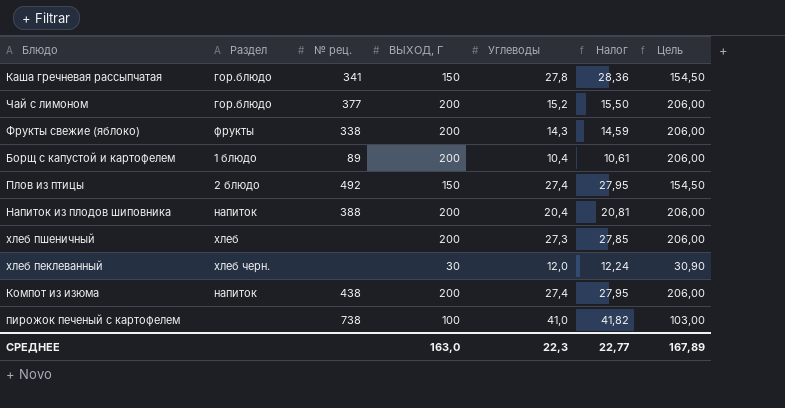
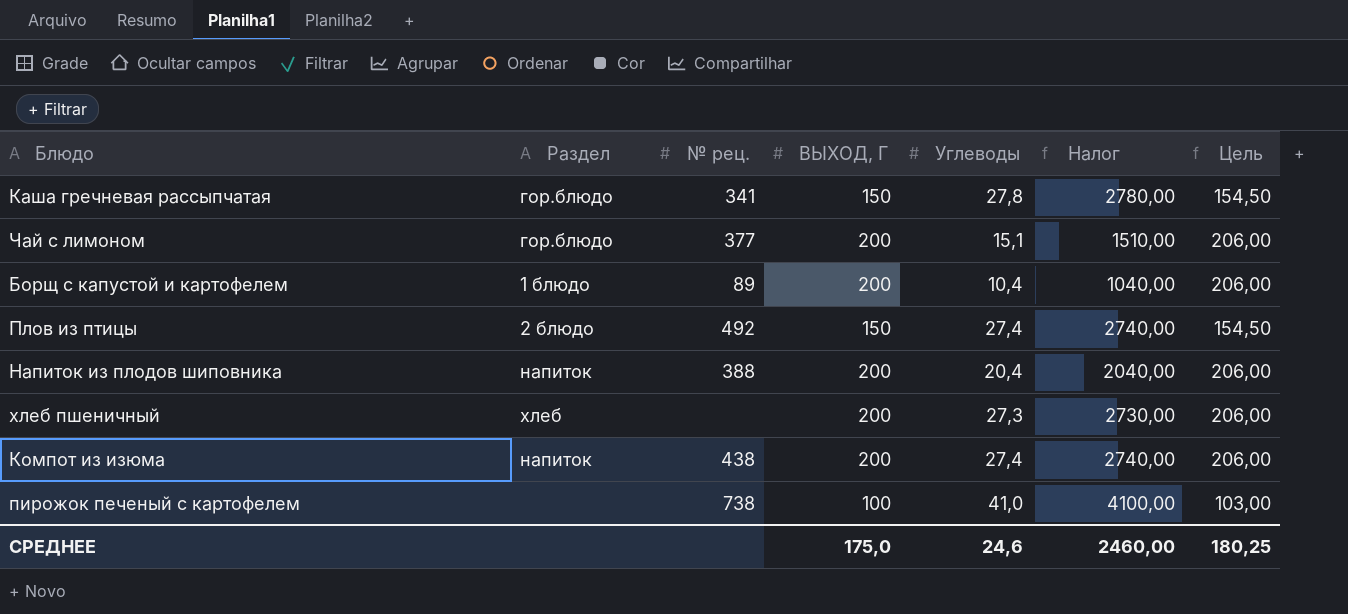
column Налог | formula: [Углеводы] * 1,02 -> [Углеводы] * 100
row Фрукты свежие (яблоко): фрукты | 338 | 200 | 14,3 | 14,59 | 206,00 -> none
row хлеб пеклеванный: хлеб черн. | none | 30 | 12,0 | 12,24 | 30,90 -> none
Чай с лимоном | Углеводы: 15,2 -> 15,1
СРЕДНЕЕ | ВЫХОД, Г: 163,0 -> 175,0
СРЕДНЕЕ | Углеводы: 22,3 -> 24,6
СРЕДНЕЕ | Налог: 22,77 -> 2460,00
СРЕДНЕЕ | Цель: 167,89 -> 180,25

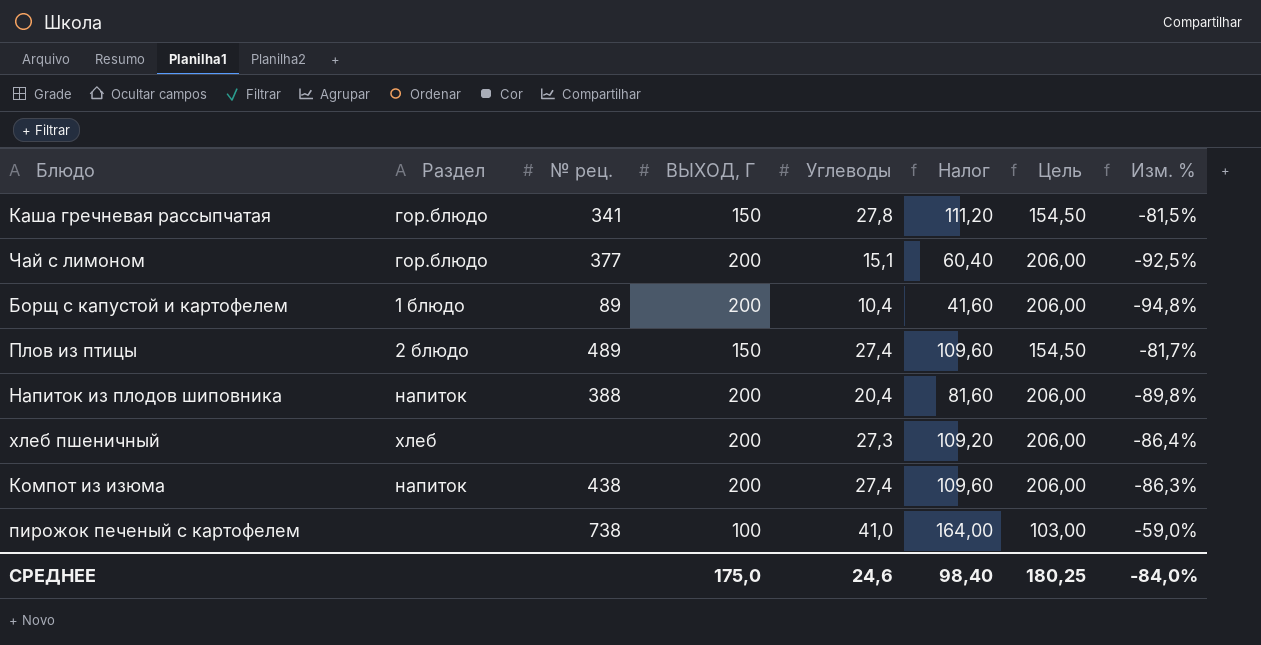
column Налог | formula: [Углеводы] * 100 -> [Углеводы] * 4
column Изм. % | formula: none -> ([Углеводы] - [ВЫХОД, Г]) / [ВЫХОД, Г]
Плов из птицы | № рец.: 492 -> 489
СРЕДНЕЕ | Налог: 2460,00 -> 98,40

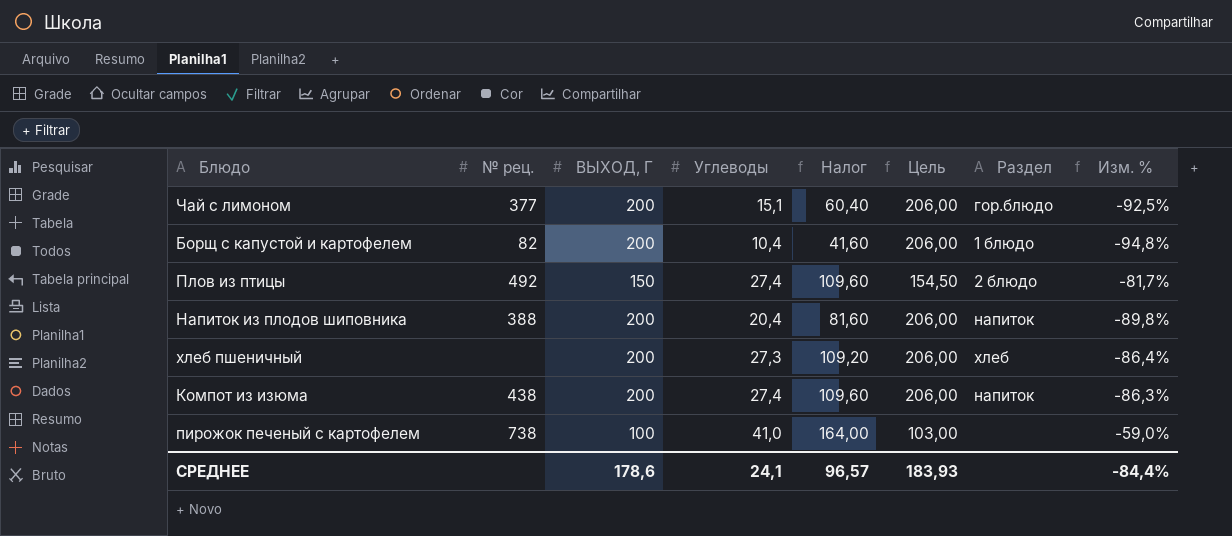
column Раздел | position: 2 -> 7
row Каша гречневая рассыпчатая: гор.блюдо | 341 | 150 | 27,8 | 111,20 | 154,50 | -81,5% -> none
Борщ с капустой и картофелем | № рец.: 89 -> 82
Плов из птицы | № рец.: 489 -> 492
СРЕДНЕЕ | ВЫХОД, Г: 175,0 -> 178,6
СРЕДНЕЕ | Углеводы: 24,6 -> 24,1
СРЕДНЕЕ | Налог: 98,40 -> 96,57
СРЕДНЕЕ | Цель: 180,25 -> 183,93
СРЕДНЕЕ | Изм. %: -84,0% -> -84,4%

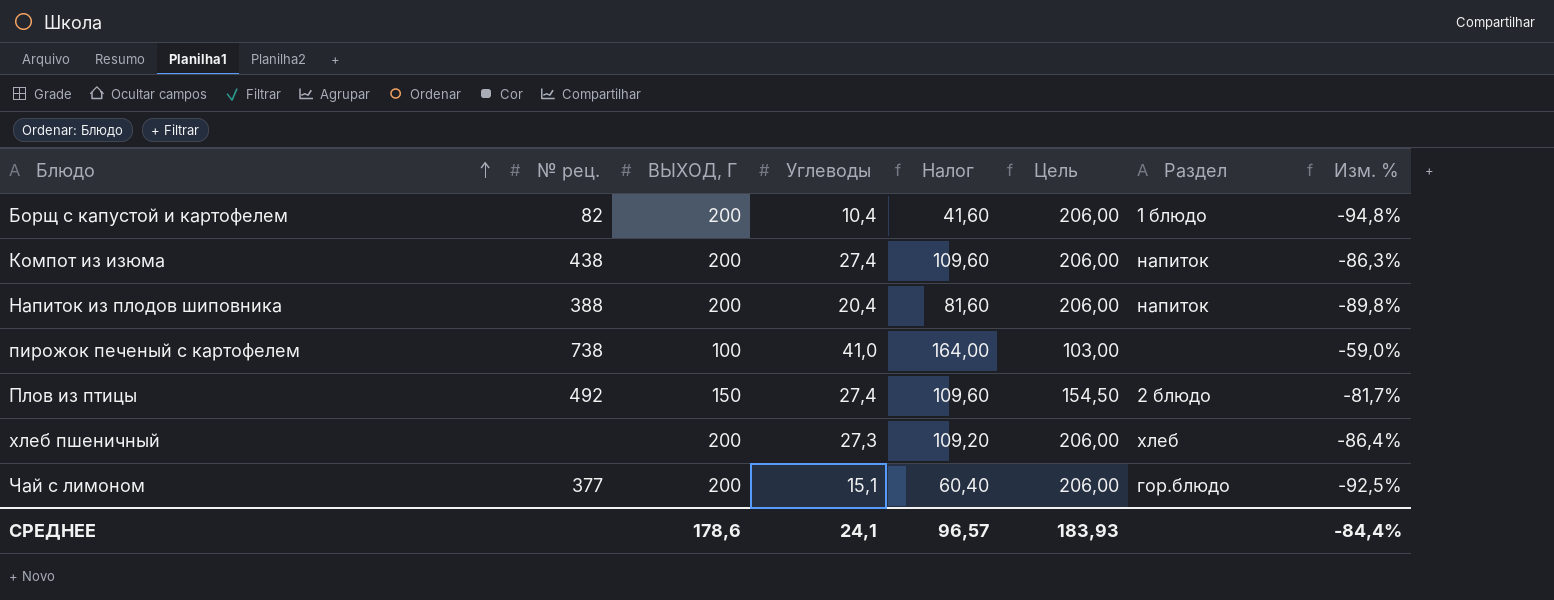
row order: none -> Блюдо ascending

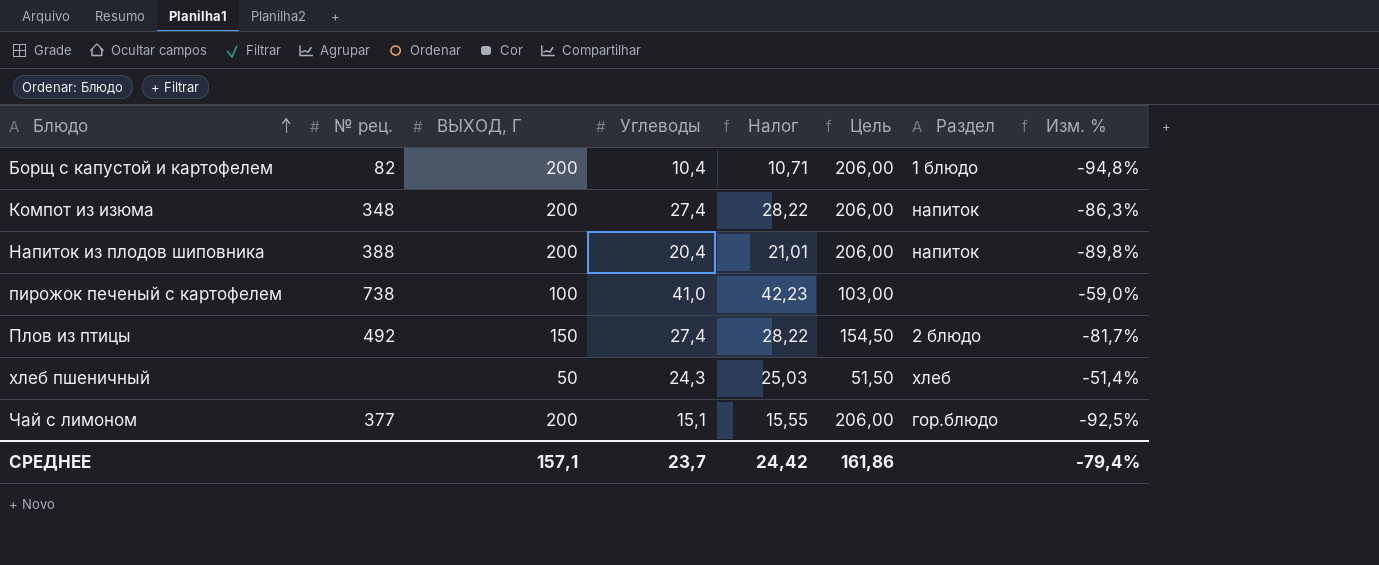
column Налог | formula: [Углеводы] * 4 -> [Углеводы] * 1,03
Компот из изюма | № рец.: 438 -> 348
хлеб пшеничный | ВЫХОД, Г: 200 -> 50
хлеб пшеничный | Углеводы: 27,3 -> 24,3
хлеб пшеничный | Цель: 206,00 -> 51,50
хлеб пшеничный | Изм. %: -86,4% -> -51,4%
СРЕДНЕЕ | ВЫХОД, Г: 178,6 -> 157,1
СРЕДНЕЕ | Углеводы: 24,1 -> 23,7
СРЕДНЕЕ | Налог: 96,57 -> 24,42
СРЕДНЕЕ | Цель: 183,93 -> 161,86
СРЕДНЕЕ | Изм. %: -84,4% -> -79,4%

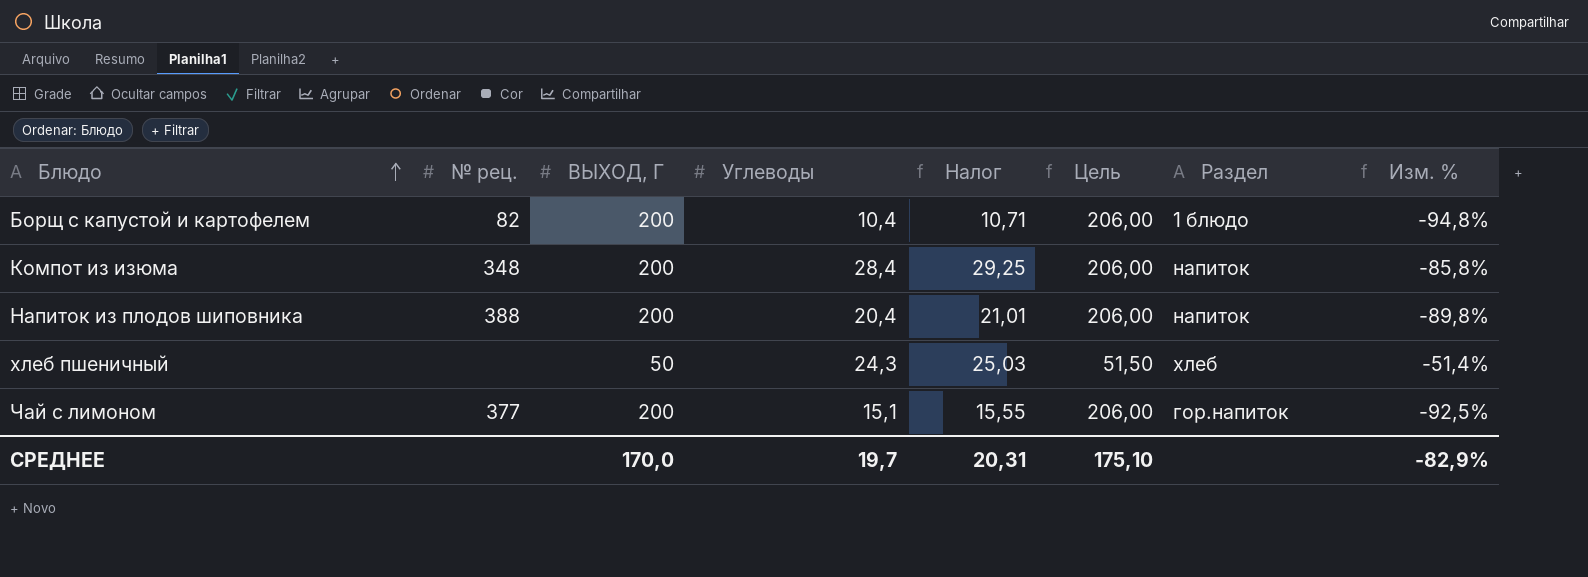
row пирожок печеный с картофелем: 738 | 100 | 41,0 | 42,23 | 103,00 | none | -59,0% -> none
row Плов из птицы: 492 | 150 | 27,4 | 28,22 | 154,50 | 2 блюдо | -81,7% -> none
Компот из изюма | Углеводы: 27,4 -> 28,4
Компот из изюма | Налог: 28,22 -> 29,25
Компот из изюма | Изм. %: -86,3% -> -85,8%
Чай с лимоном | Раздел: гор.блюдо -> гор.напиток
СРЕДНЕЕ | ВЫХОД, Г: 157,1 -> 170,0
СРЕДНЕЕ | Углеводы: 23,7 -> 19,7
СРЕДНЕЕ | Налог: 24,42 -> 20,31
СРЕДНЕЕ | Цель: 161,86 -> 175,10
СРЕДНЕЕ | Изм. %: -79,4% -> -82,9%

